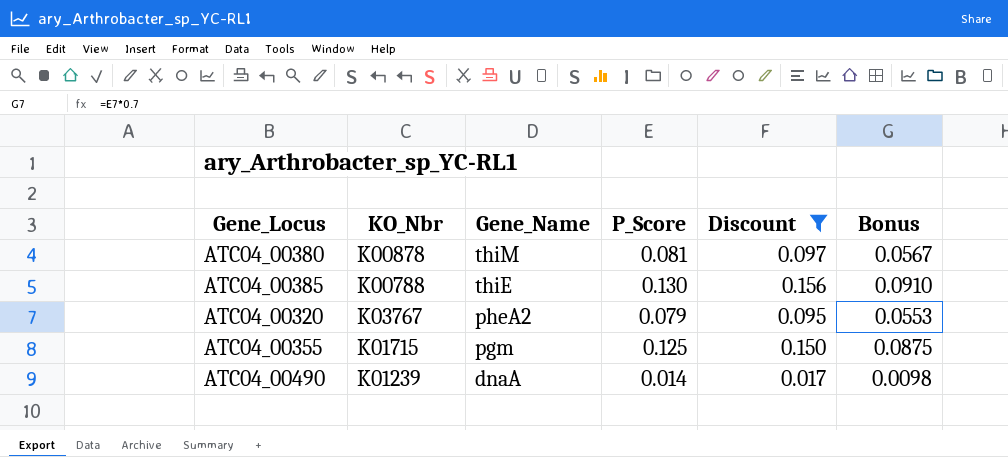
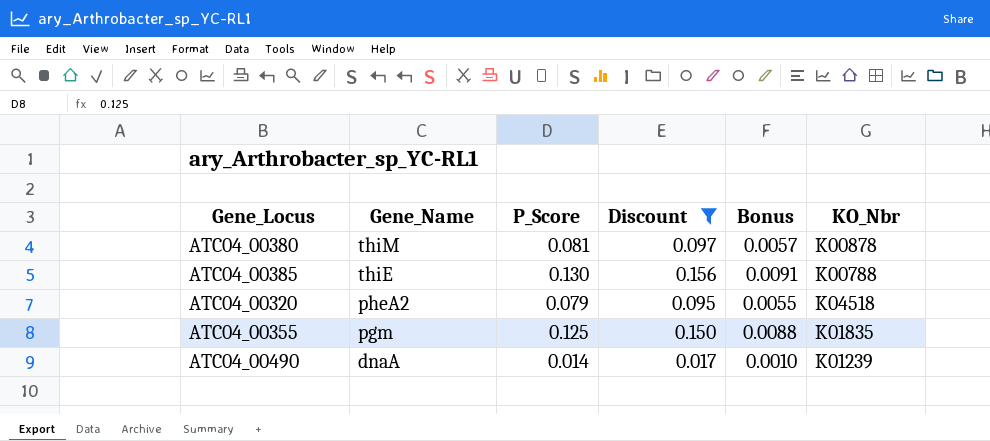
column Bonus | formula: [P_Score] * 0.7 -> [P_Score] * 0.07
column KO_Nbr | position: 2 -> 6
ATC04_00320 | KO_Nbr: K03767 -> K04518
ATC04_00355 | KO_Nbr: K01715 -> K01835

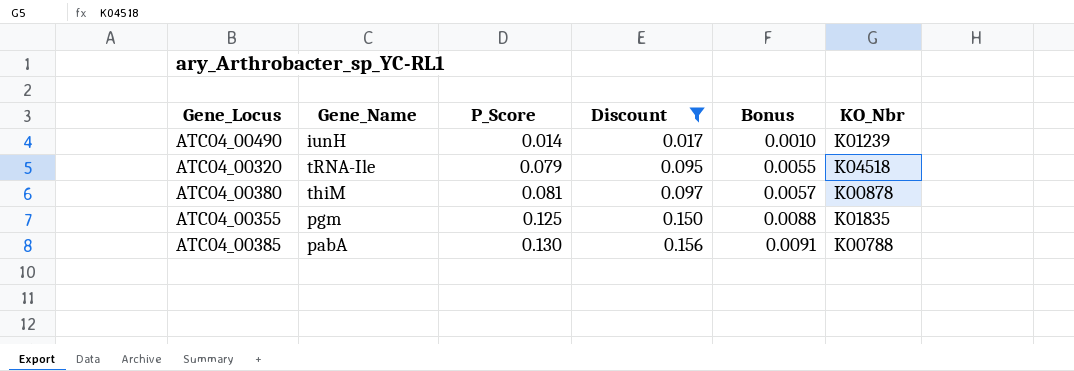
row order: Gene_Name descending -> P_Score ascending
ATC04_00490 | Gene_Name: dnaA -> iunH
ATC04_00320 | Gene_Name: pheA2 -> tRNA-Ile
ATC04_00385 | Gene_Name: thiE -> pabA

